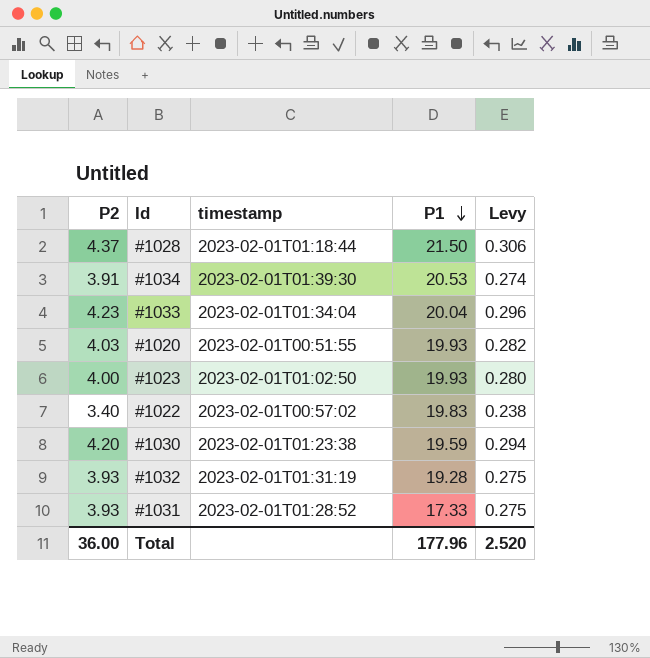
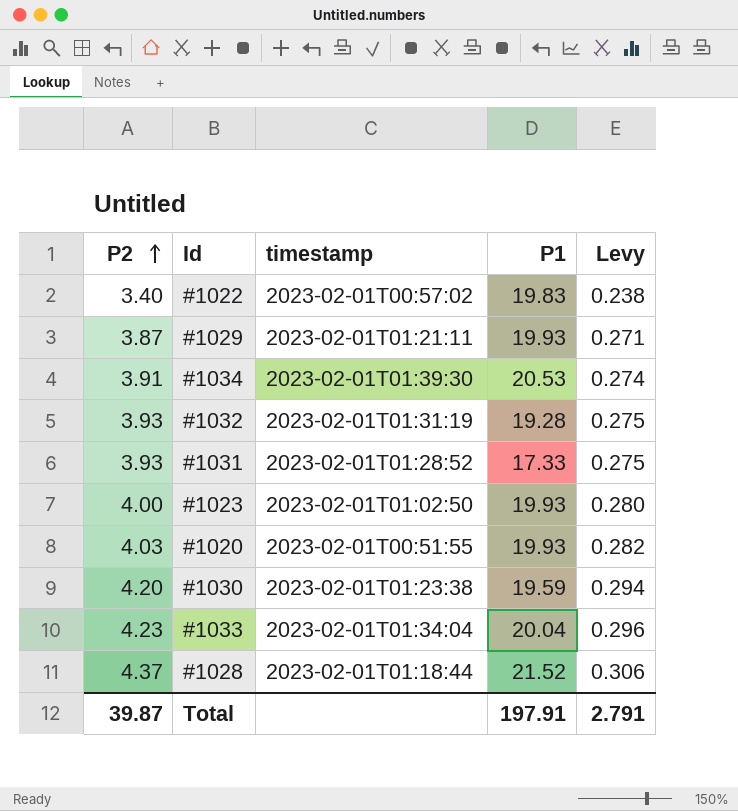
row order: P1 descending -> P2 ascending
row #1029: none -> 3.87 | 2023-02-01T01:21:11 | 19.93 | 0.271
#1028 | P1: 21.50 -> 21.52
Total | P2: 36.00 -> 39.87
Total | P1: 177.96 -> 197.91
Total | Levy: 2.520 -> 2.791

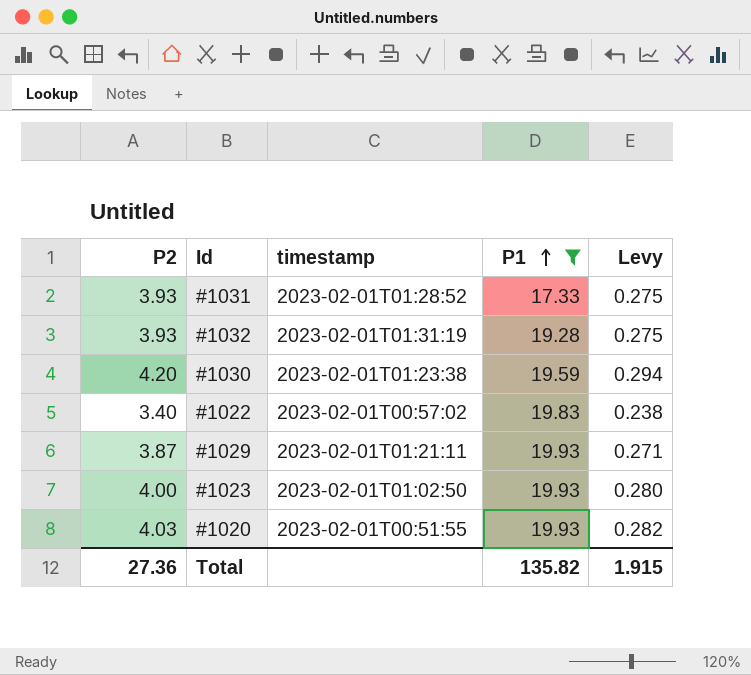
filter: none -> P1 <= 19.93
row order: P2 ascending -> P1 ascending
Total | P2: 39.87 -> 27.36
Total | P1: 197.91 -> 135.82
Total | Levy: 2.791 -> 1.915

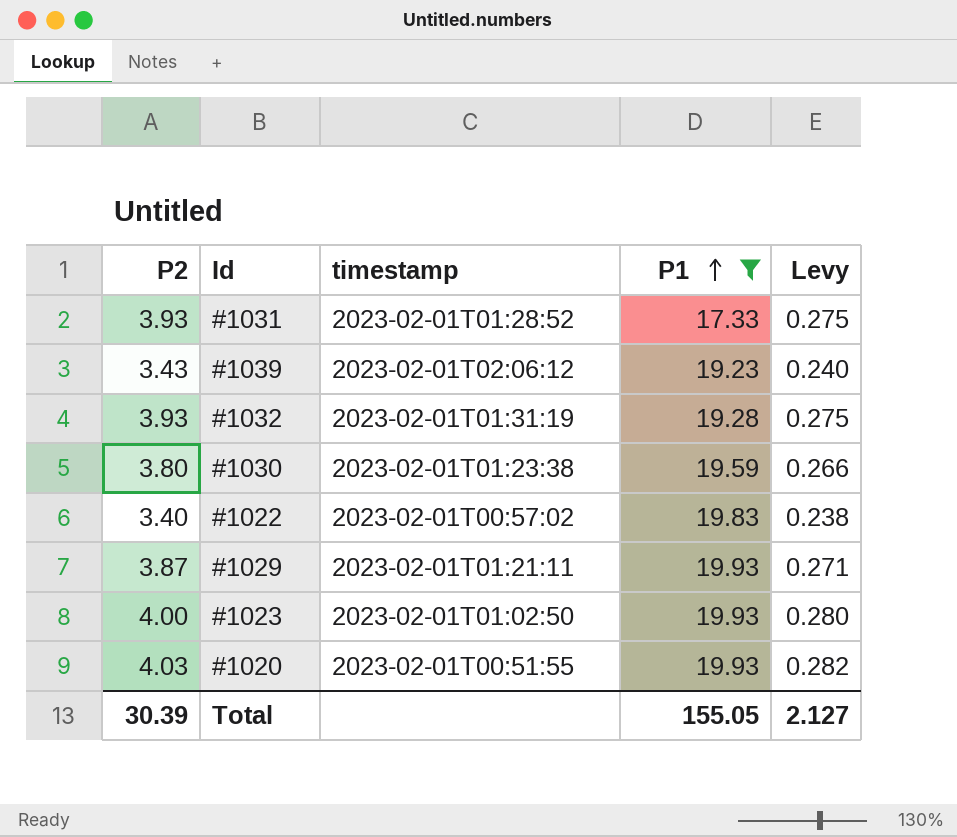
row #1039: none -> 3.43 | 2023-02-01T02:06:12 | 19.23 | 0.240
#1030 | P2: 4.20 -> 3.80
#1030 | Levy: 0.294 -> 0.266
Total | P2: 27.36 -> 30.39
Total | P1: 135.82 -> 155.05
Total | Levy: 1.915 -> 2.127

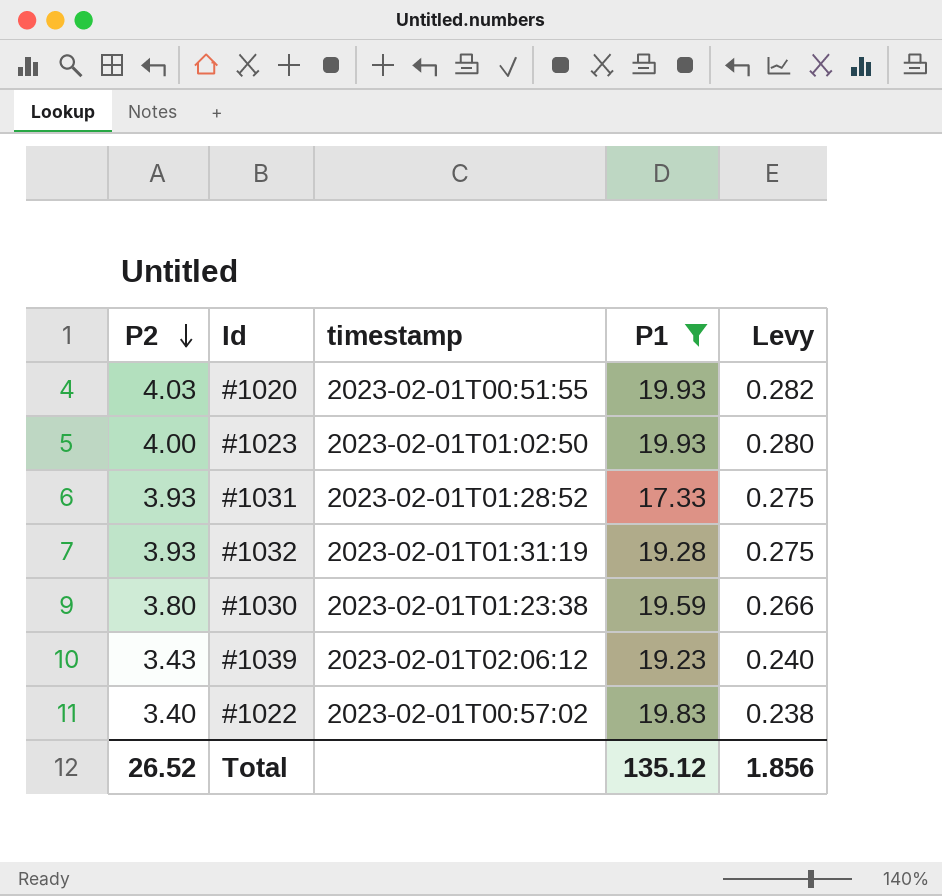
row order: P1 ascending -> P2 descending
row #1029: 3.87 | 2023-02-01T01:21:11 | 19.93 | 0.271 -> none
Total | P2: 30.39 -> 26.52
Total | P1: 155.05 -> 135.12
Total | Levy: 2.127 -> 1.856

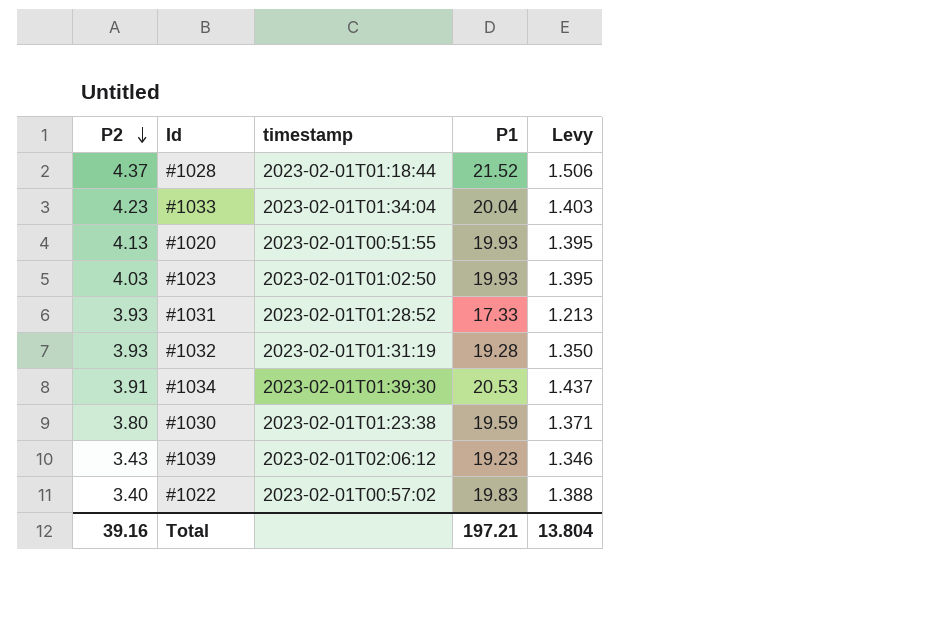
filter: P1 <= 19.93 -> none
column Levy | formula: [P2] * 0.07 -> [P1] * 0.07
#1020 | P2: 4.03 -> 4.13
#1023 | P2: 4.00 -> 4.03
Total | P2: 26.52 -> 39.16
Total | P1: 135.12 -> 197.21
Total | Levy: 1.856 -> 13.804

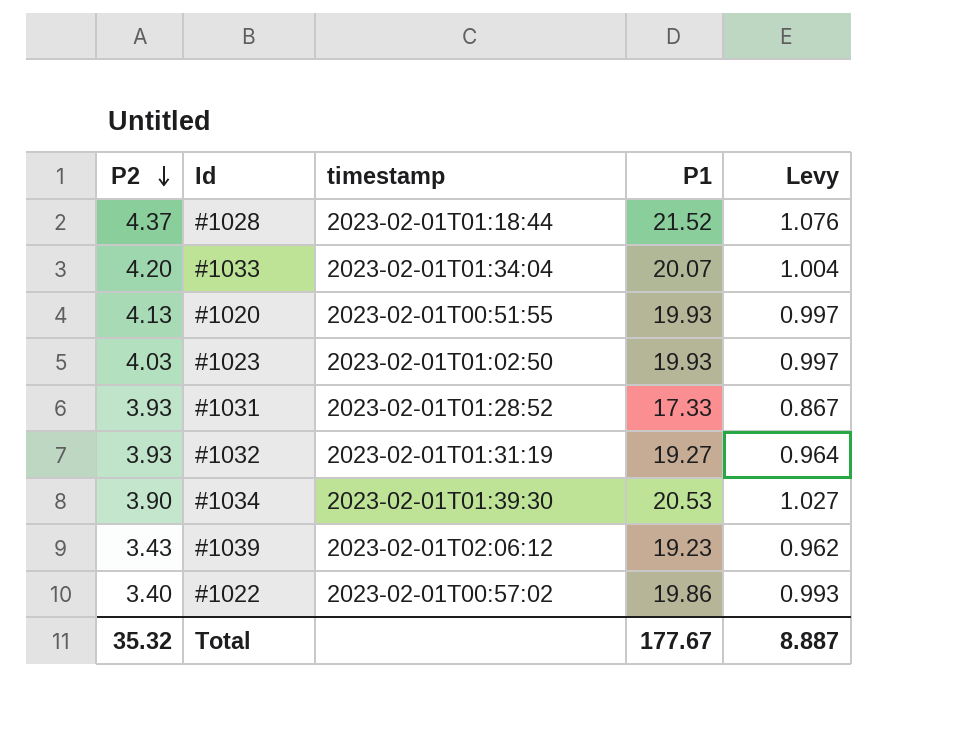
column Levy | formula: [P1] * 0.07 -> [P1] * 0.05
row #1030: 3.80 | 2023-02-01T01:23:38 | 19.59 | 1.371 -> none
#1033 | P2: 4.23 -> 4.20
#1033 | P1: 20.04 -> 20.07
#1032 | P1: 19.28 -> 19.27
#1034 | P2: 3.91 -> 3.90
#1022 | P1: 19.83 -> 19.86
Total | P2: 39.16 -> 35.32
Total | P1: 197.21 -> 177.67
Total | Levy: 13.804 -> 8.887

